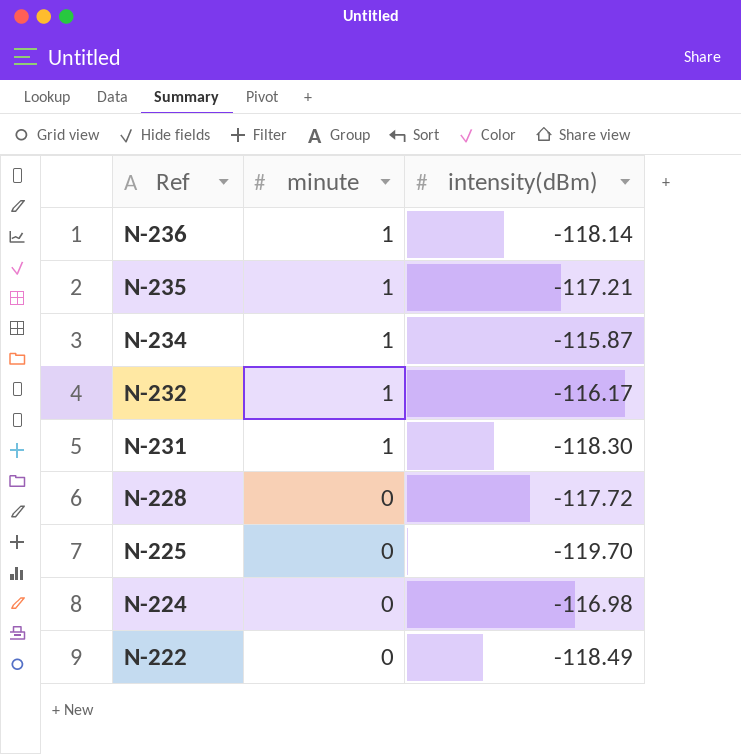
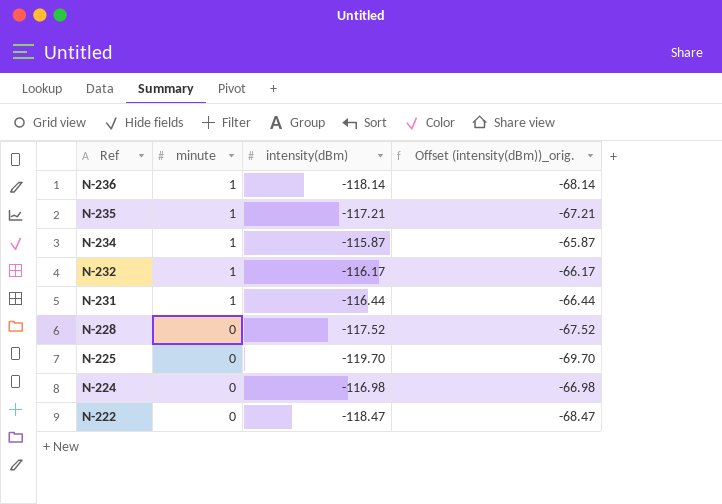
column Offset (intensity(dBm))_orig. | formula: none -> [intensity(dBm)] + 50
N-231 | intensity(dBm): -118.30 -> -116.44
N-228 | intensity(dBm): -117.72 -> -117.52
N-222 | intensity(dBm): -118.49 -> -118.47

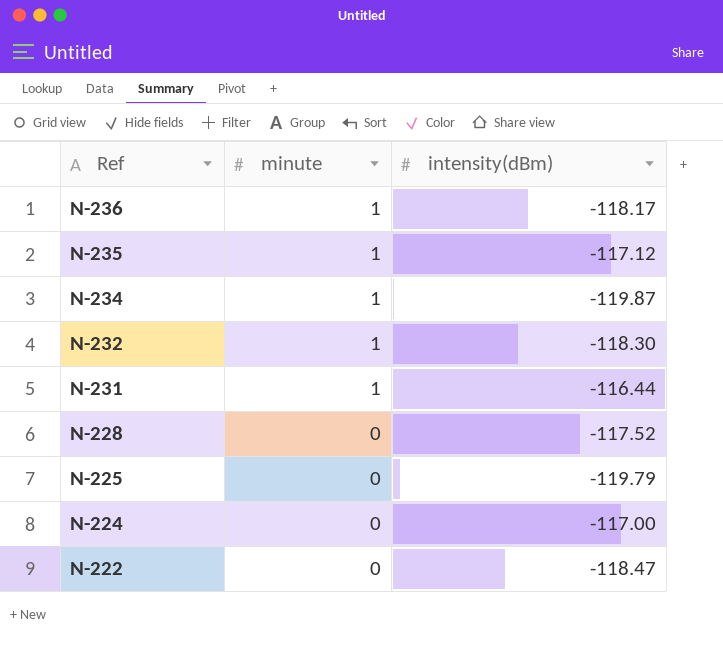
column Offset (intensity(dBm))_orig. | formula: [intensity(dBm)] + 50 -> none
N-236 | intensity(dBm): -118.14 -> -118.17
N-235 | intensity(dBm): -117.21 -> -117.12
N-234 | intensity(dBm): -115.87 -> -119.87
N-232 | intensity(dBm): -116.17 -> -118.30
N-225 | intensity(dBm): -119.70 -> -119.79
N-224 | intensity(dBm): -116.98 -> -117.00

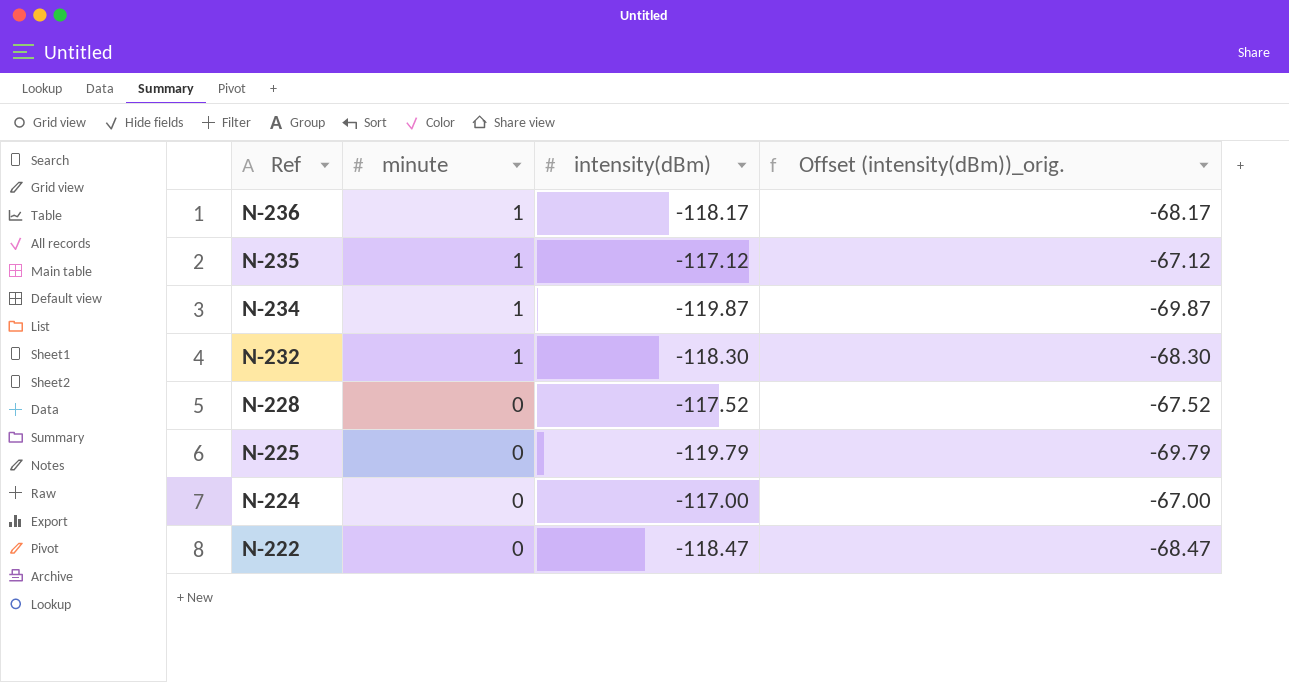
column Offset (intensity(dBm))_orig. | formula: none -> [intensity(dBm)] + 50
row N-231: 1 | -116.44 -> none

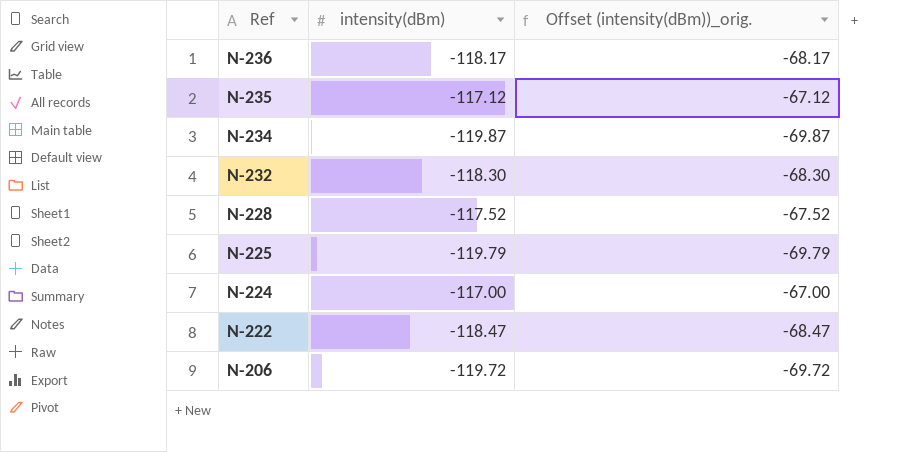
column minute | position: 2 -> none
row N-206: none -> -119.72 | -69.72

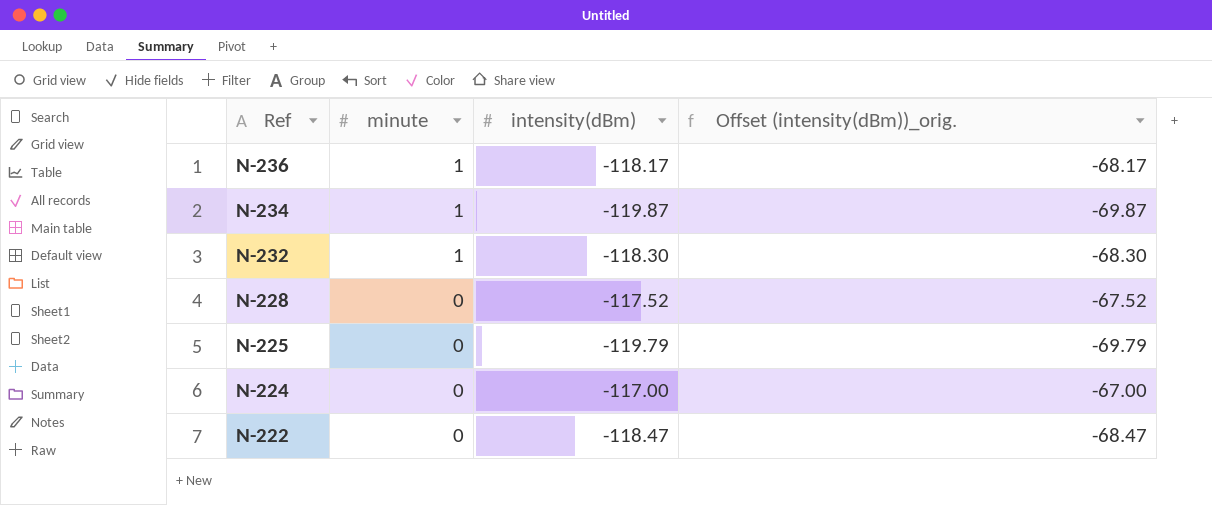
column minute | position: none -> 2
row N-235: -117.12 | -67.12 -> none
row N-206: -119.72 | -69.72 -> none

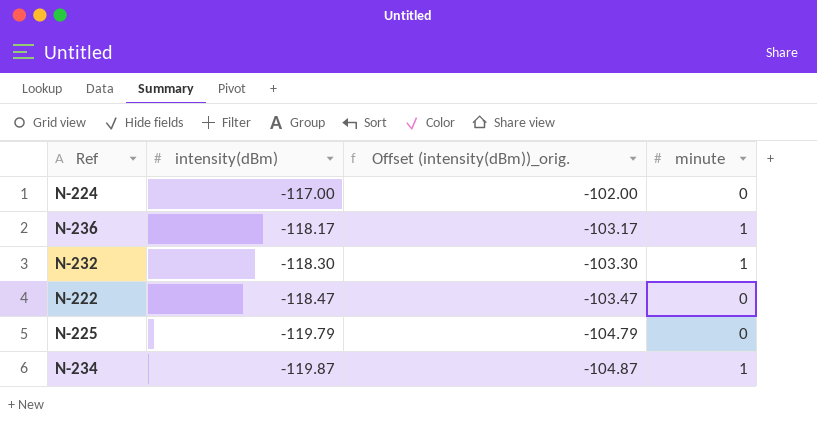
row order: Ref descending -> intensity(dBm) descending
column Offset (intensity(dBm))_orig. | formula: [intensity(dBm)] + 50 -> [intensity(dBm)] + 15
column minute | position: 2 -> 4
row N-228: 0 | -117.52 | -67.52 -> none

